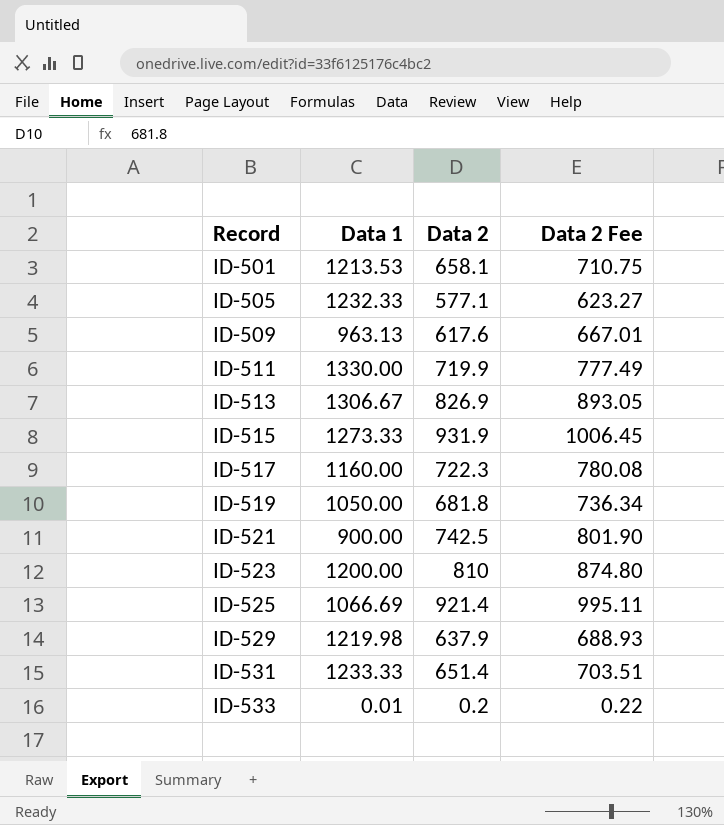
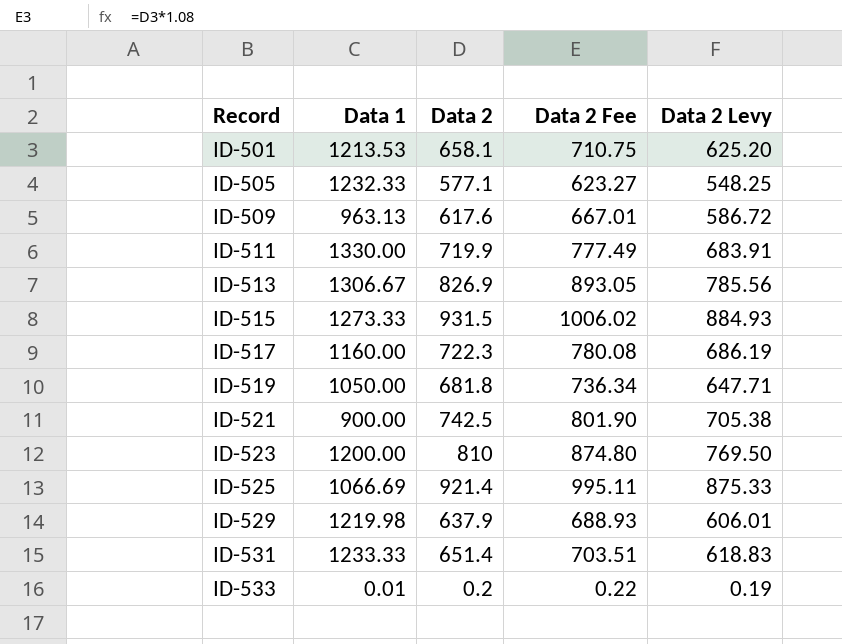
column Data 2 Levy | formula: none -> [Data 2] * 0.95
ID-515 | Data 2: 931.9 -> 931.5
ID-515 | Data 2 Fee: 1006.45 -> 1006.02

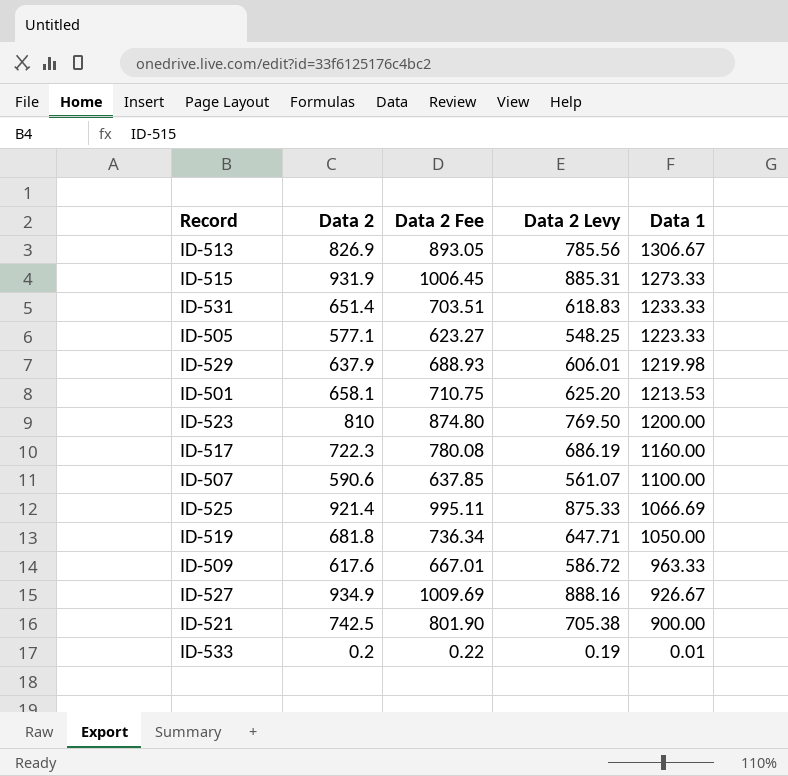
row order: Record ascending -> Data 1 descending
column Data 1 | position: 2 -> 5
row ID-511: 1330.00 | 719.9 | 777.49 | 683.91 -> none
ID-515 | Data 2: 931.5 -> 931.9
ID-515 | Data 2 Fee: 1006.02 -> 1006.45
ID-515 | Data 2 Levy: 884.93 -> 885.31
ID-505 | Data 1: 1232.33 -> 1223.33
row ID-507: none -> 590.6 | 637.85 | 561.07 | 1100.00
ID-509 | Data 1: 963.13 -> 963.33
row ID-527: none -> 934.9 | 1009.69 | 888.16 | 926.67

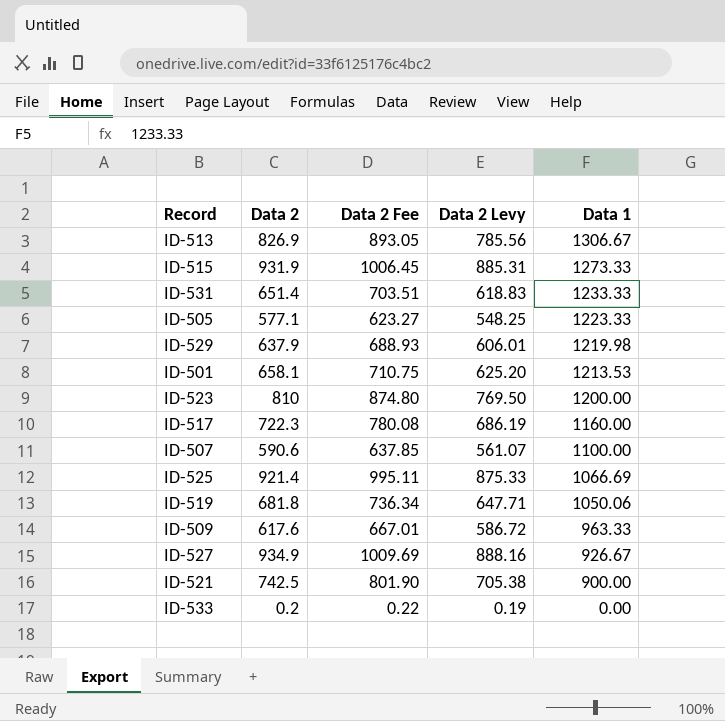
ID-519 | Data 1: 1050.00 -> 1050.06
ID-533 | Data 1: 0.01 -> 0.00

